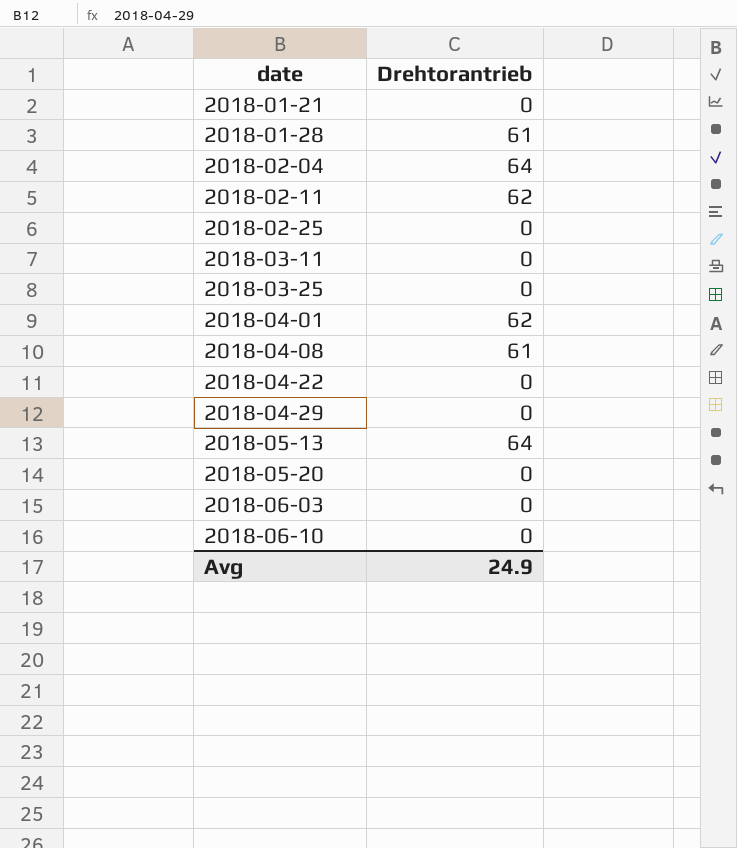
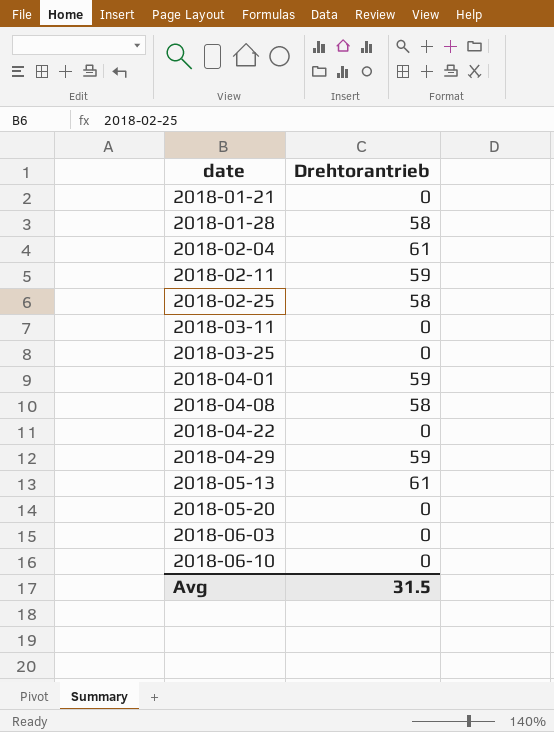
2018-01-28 | Drehtorantrieb: 61 -> 58
2018-02-04 | Drehtorantrieb: 64 -> 61
2018-02-11 | Drehtorantrieb: 62 -> 59
2018-02-25 | Drehtorantrieb: 0 -> 58
2018-04-01 | Drehtorantrieb: 62 -> 59
2018-04-08 | Drehtorantrieb: 61 -> 58
2018-04-29 | Drehtorantrieb: 0 -> 59
2018-05-13 | Drehtorantrieb: 64 -> 61
Avg | Drehtorantrieb: 24.9 -> 31.5

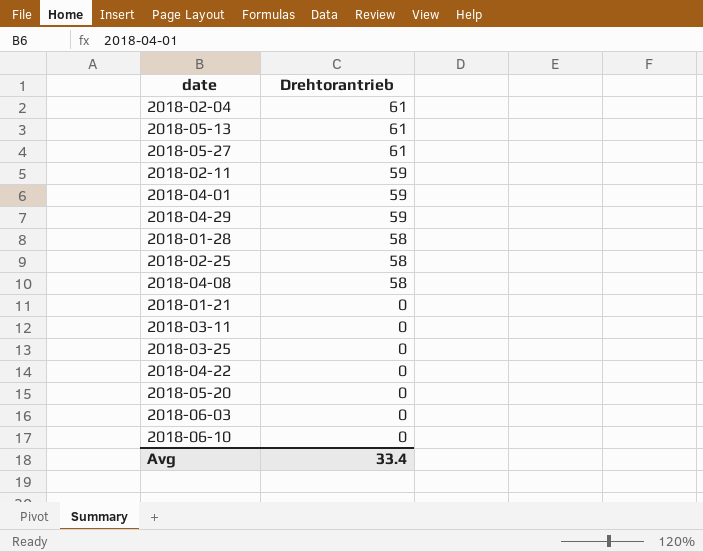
row order: date ascending -> Drehtorantrieb descending
row 2018-05-27: none -> 61
Avg | Drehtorantrieb: 31.5 -> 33.4

